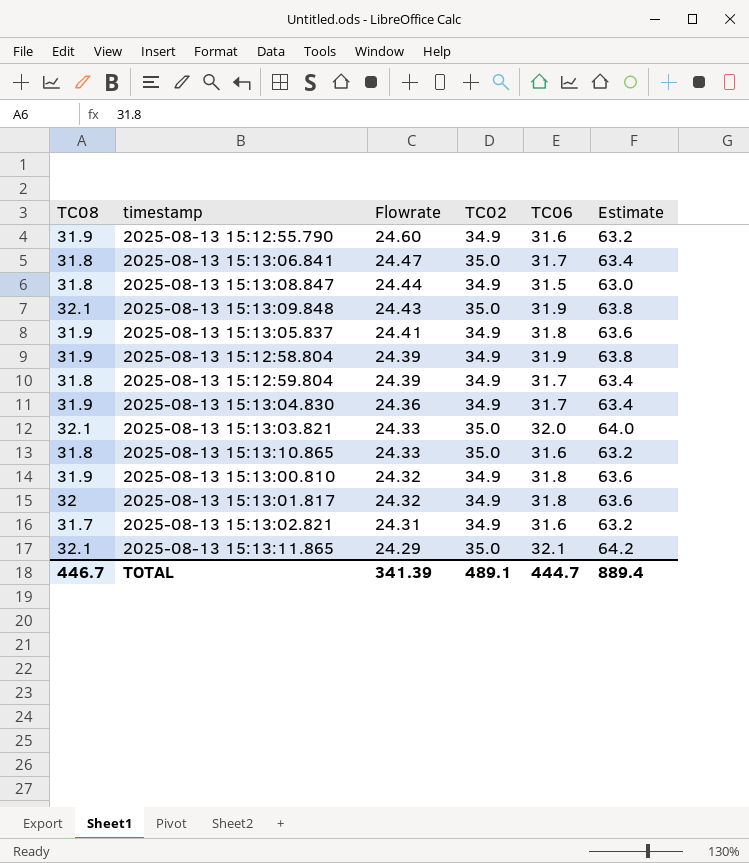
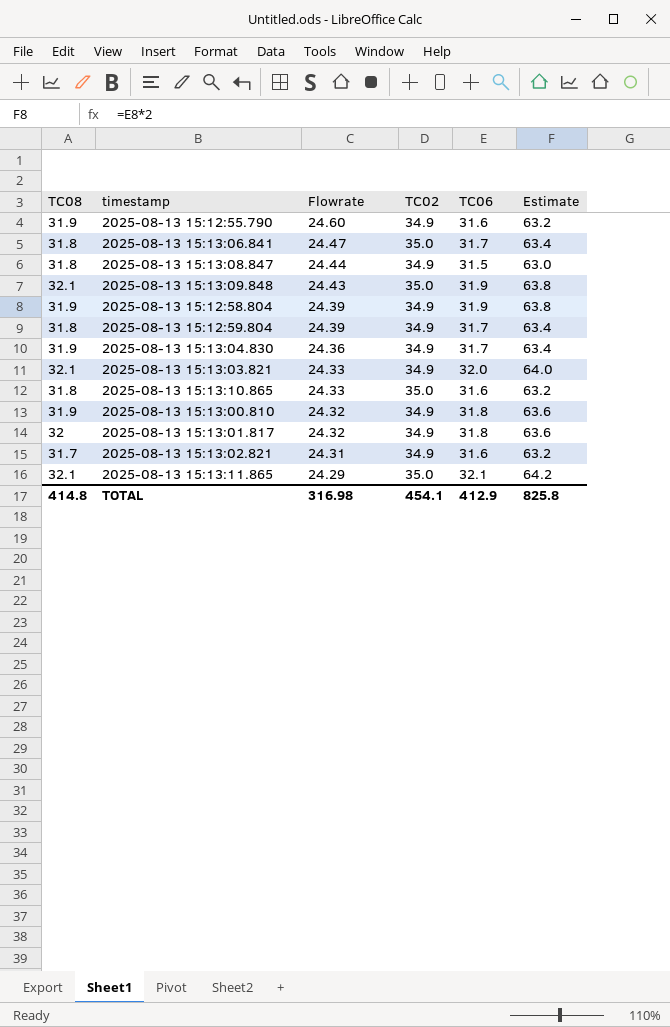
row 2025-08-13 15:13:05.837: 31.9 | 24.41 | 34.9 | 31.8 | 63.6 -> none
2025-08-13 15:13:03.821 | TC02: 35.0 -> 34.9
TOTAL | TC08: 446.7 -> 414.8
TOTAL | Flowrate: 341.39 -> 316.98
TOTAL | TC02: 489.1 -> 454.1
TOTAL | TC06: 444.7 -> 412.9
TOTAL | Estimate: 889.4 -> 825.8

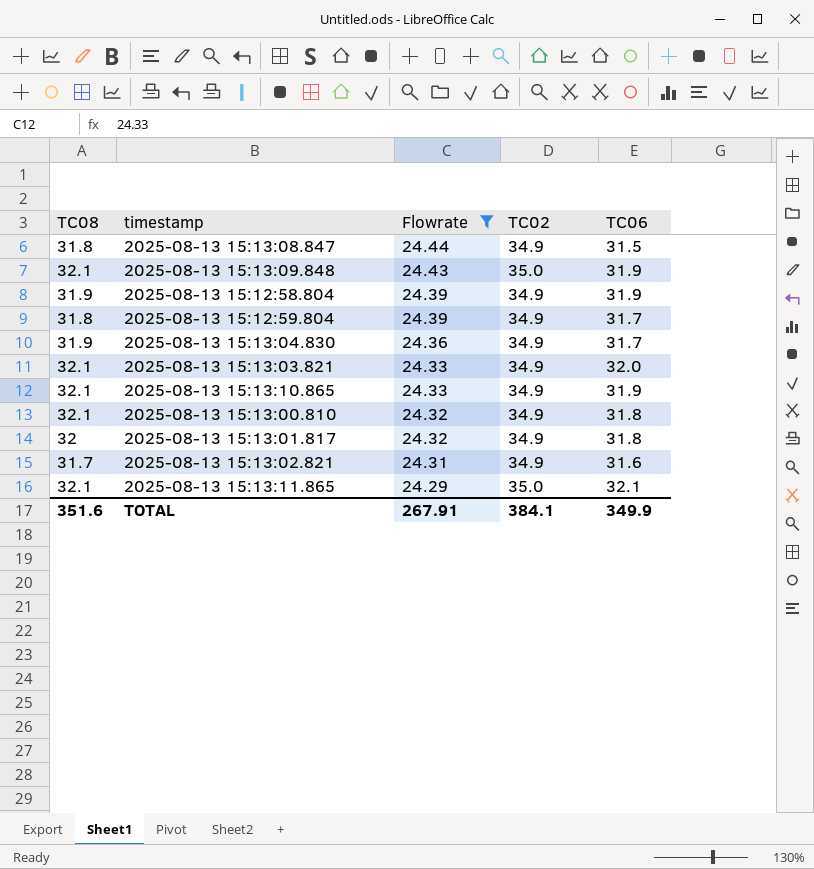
filter: none -> Flowrate <= 24.44
column Estimate | formula: [TC06] * 2 -> none
2025-08-13 15:13:10.865 | TC08: 31.8 -> 32.1
2025-08-13 15:13:10.865 | TC02: 35.0 -> 34.9
2025-08-13 15:13:10.865 | TC06: 31.6 -> 31.9
2025-08-13 15:13:00.810 | TC08: 31.9 -> 32.1
TOTAL | TC08: 414.8 -> 351.6
TOTAL | Flowrate: 316.98 -> 267.91
TOTAL | TC02: 454.1 -> 384.1
TOTAL | TC06: 412.9 -> 349.9

